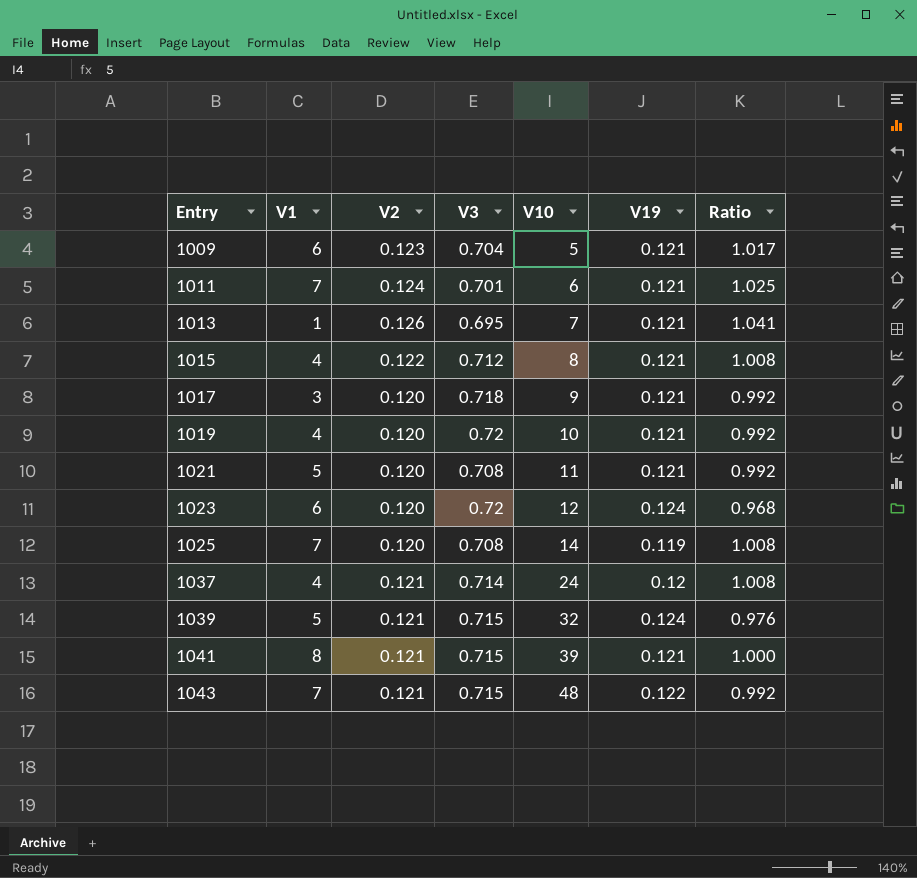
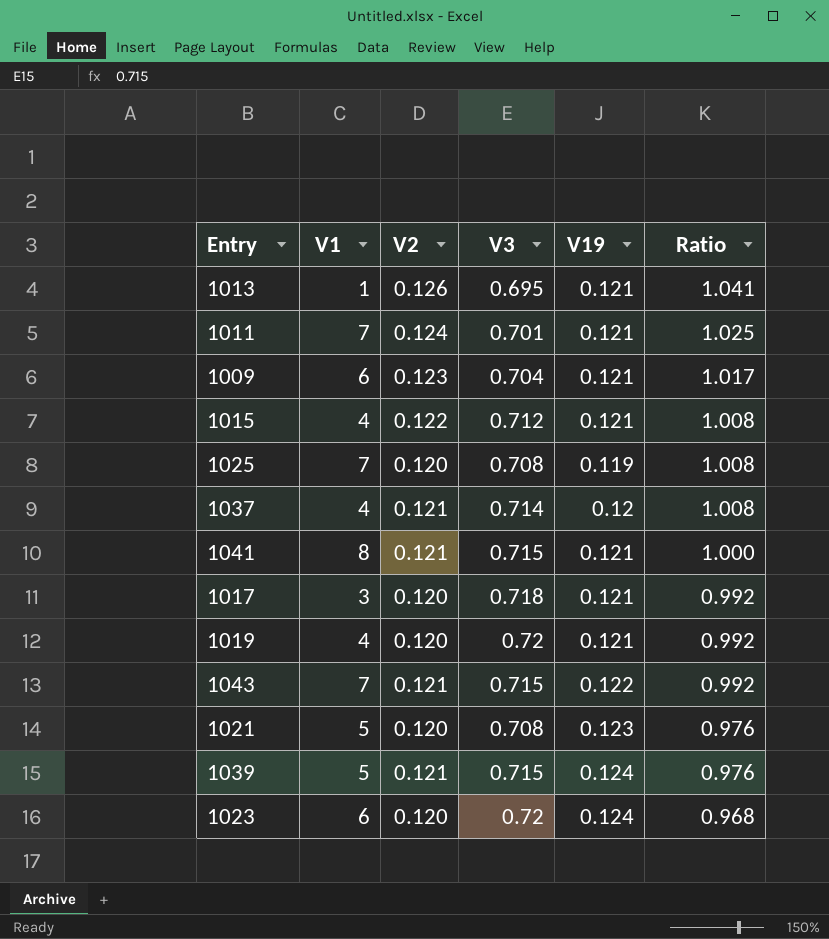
row order: Entry ascending -> Ratio descending
column V10 | position: 5 -> none
1021 | V19: 0.121 -> 0.123
1021 | Ratio: 0.992 -> 0.976

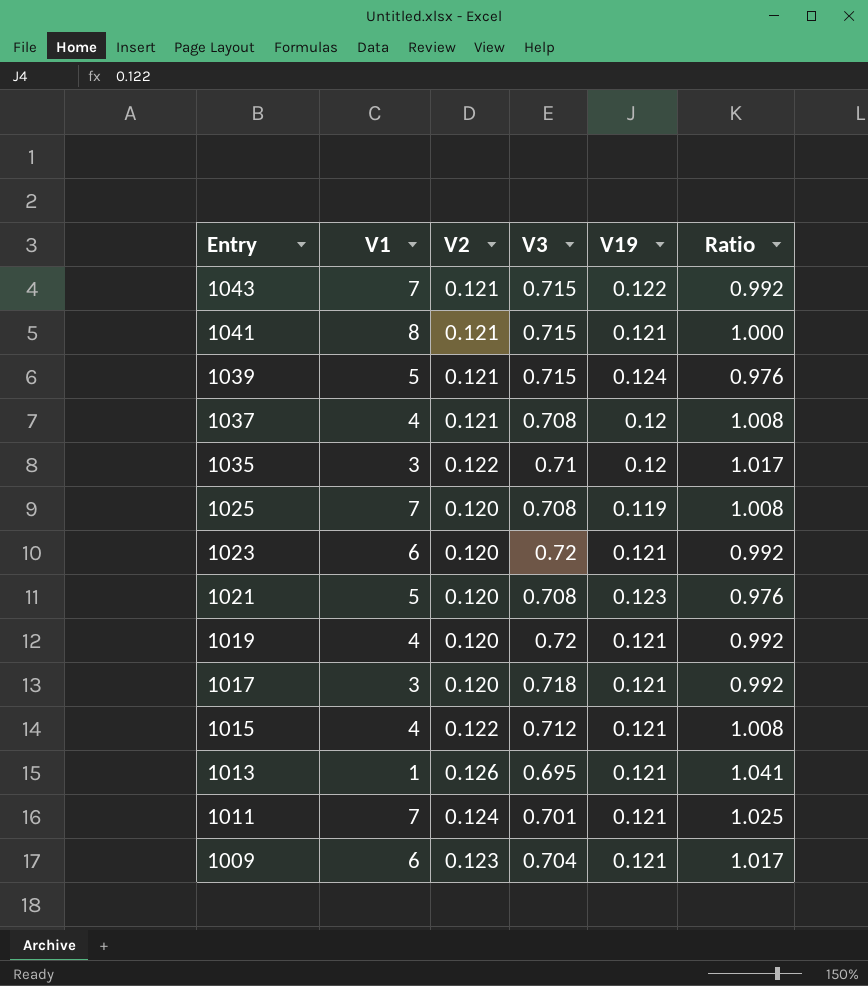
row order: Ratio descending -> Entry descending
1037 | V3: 0.714 -> 0.708
row 1035: none -> 3 | 0.122 | 0.71 | 0.12 | 1.017
1023 | V19: 0.124 -> 0.121
1023 | Ratio: 0.968 -> 0.992

